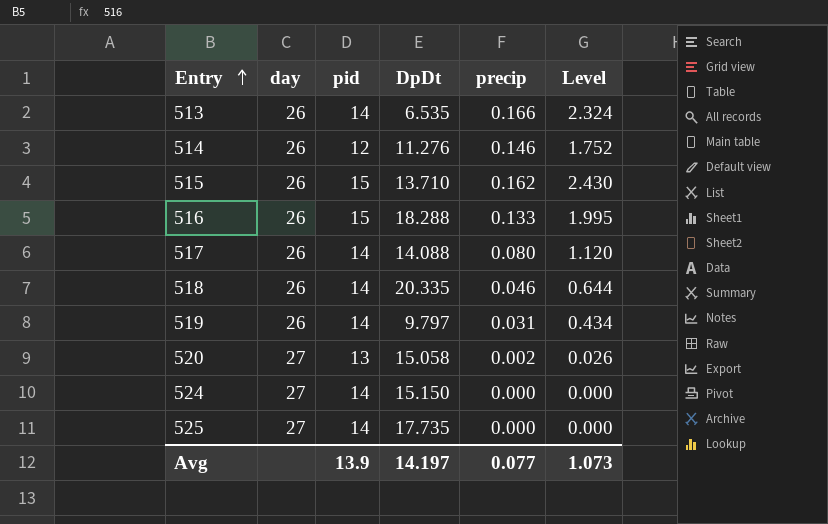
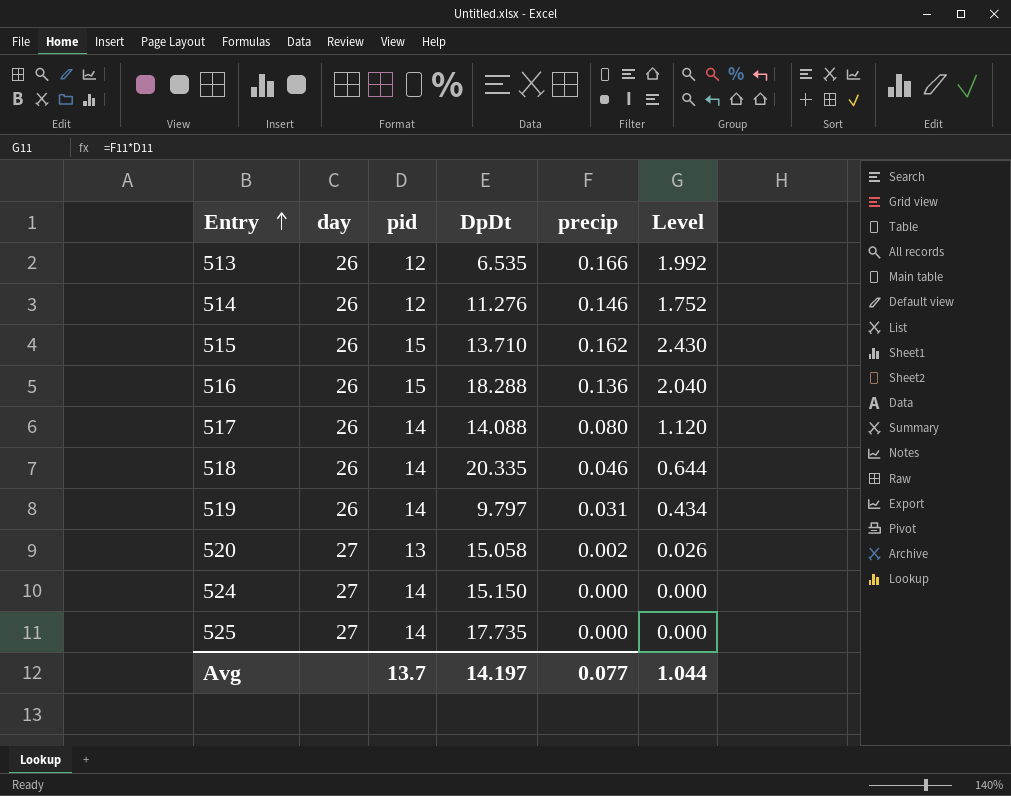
513 | pid: 14 -> 12
513 | Level: 2.324 -> 1.992
516 | precip: 0.133 -> 0.136
516 | Level: 1.995 -> 2.040
Avg | pid: 13.9 -> 13.7
Avg | Level: 1.073 -> 1.044

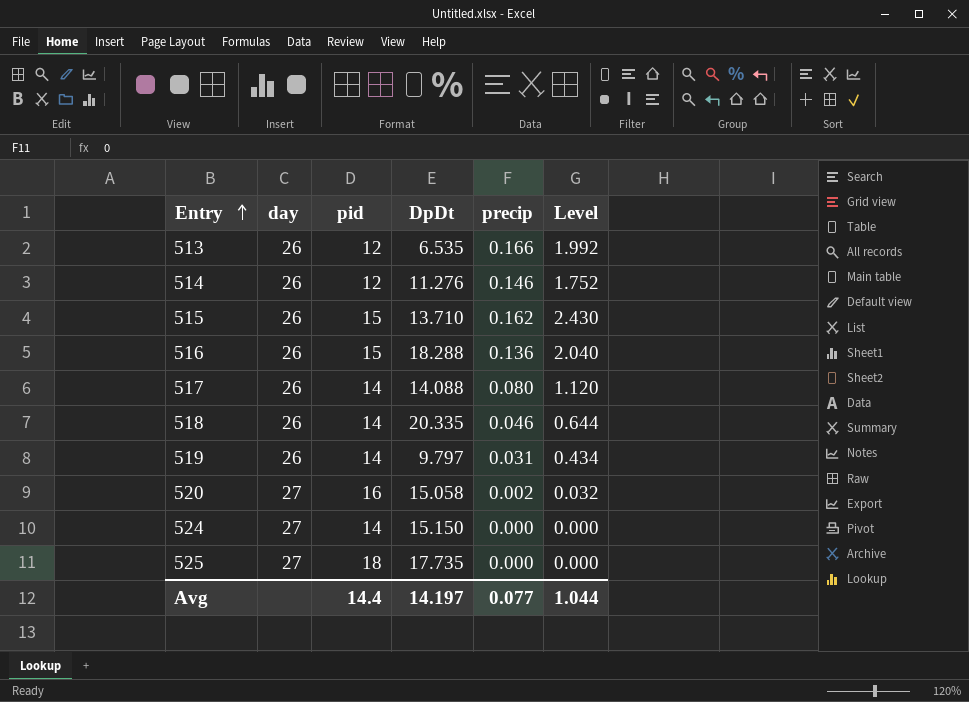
520 | pid: 13 -> 16
520 | Level: 0.026 -> 0.032
525 | pid: 14 -> 18
Avg | pid: 13.7 -> 14.4

